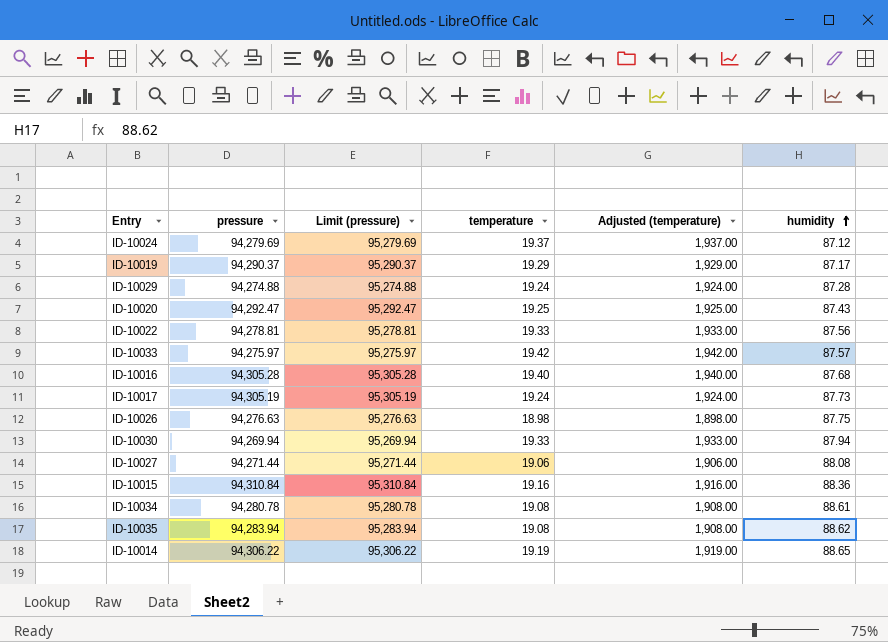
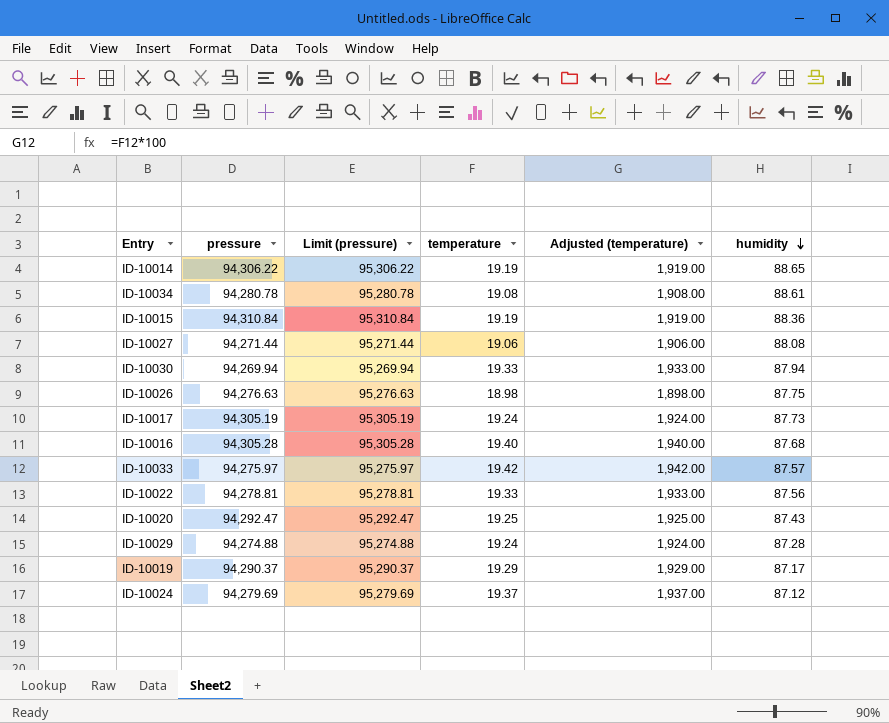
row order: humidity ascending -> humidity descending
row ID-10035: 94,283.94 | 95,283.94 | 19.08 | 1,908.00 | 88.62 -> none
ID-10015 | temperature: 19.16 -> 19.19
ID-10015 | Adjusted (temperature): 1,916.00 -> 1,919.00

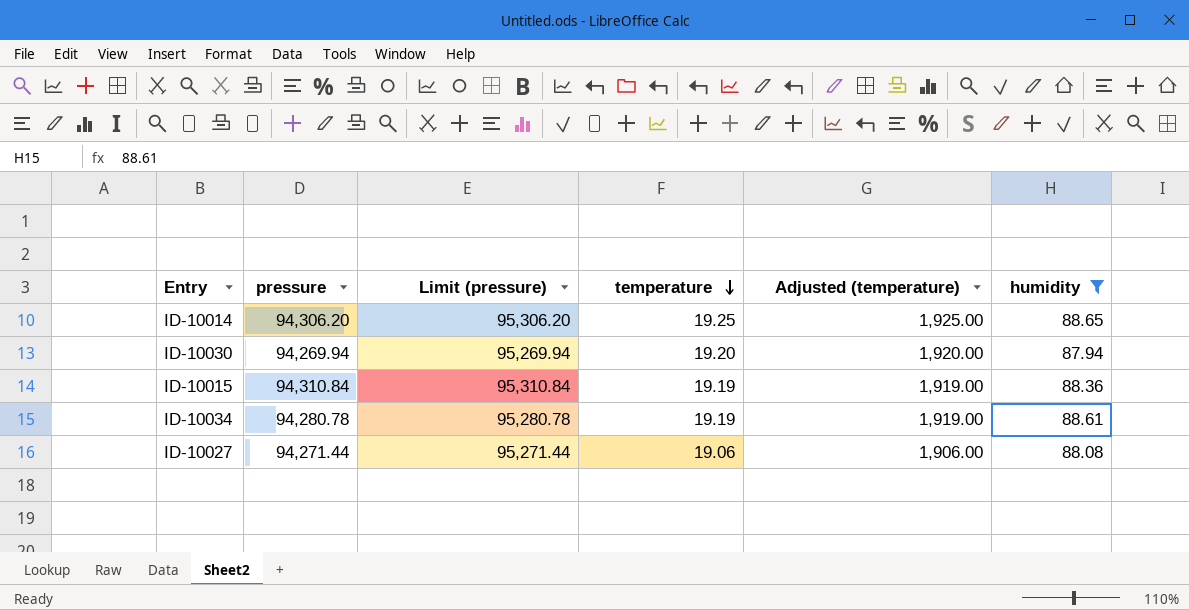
filter: none -> humidity >= 87.94
row order: humidity descending -> temperature descending
ID-10014 | pressure: 94,306.22 -> 94,306.20
ID-10014 | Limit (pressure): 95,306.22 -> 95,306.20
ID-10014 | temperature: 19.19 -> 19.25
ID-10014 | Adjusted (temperature): 1,919.00 -> 1,925.00
ID-10030 | temperature: 19.33 -> 19.20
ID-10030 | Adjusted (temperature): 1,933.00 -> 1,920.00
ID-10034 | temperature: 19.08 -> 19.19
ID-10034 | Adjusted (temperature): 1,908.00 -> 1,919.00

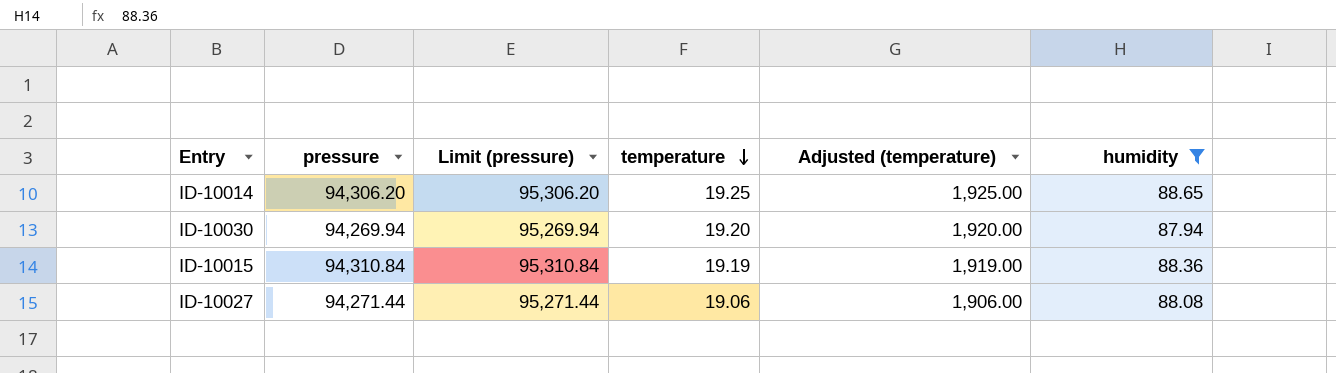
row ID-10034: 94,280.78 | 95,280.78 | 19.19 | 1,919.00 | 88.61 -> none

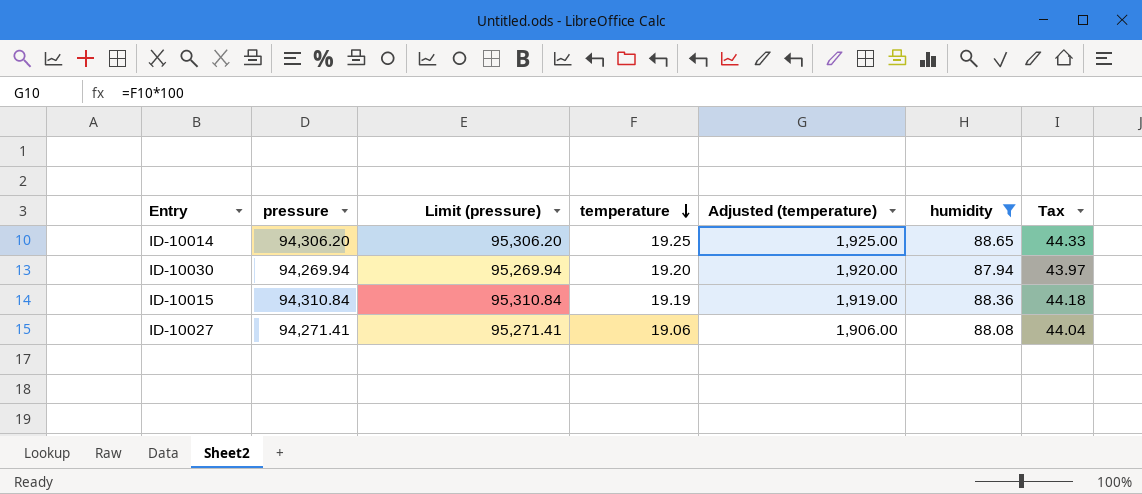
column Tax | formula: none -> [humidity] * 0.5
ID-10027 | pressure: 94,271.44 -> 94,271.41
ID-10027 | Limit (pressure): 95,271.44 -> 95,271.41

